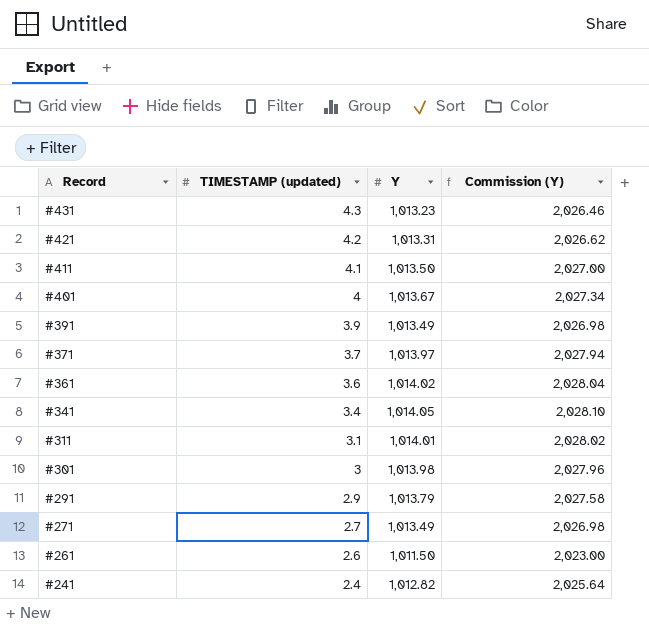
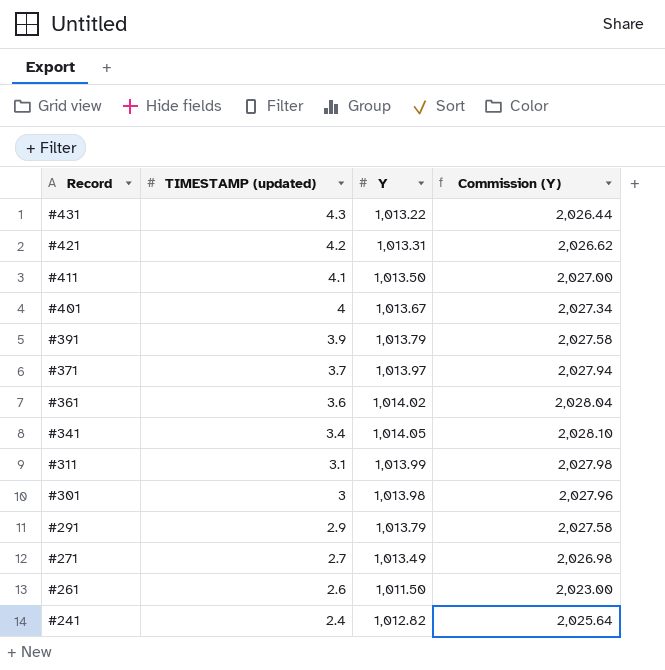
#431 | Y: 1,013.23 -> 1,013.22
#431 | Commission (Y): 2,026.46 -> 2,026.44
#391 | Y: 1,013.49 -> 1,013.79
#391 | Commission (Y): 2,026.98 -> 2,027.58
#311 | Y: 1,014.01 -> 1,013.99
#311 | Commission (Y): 2,028.02 -> 2,027.98

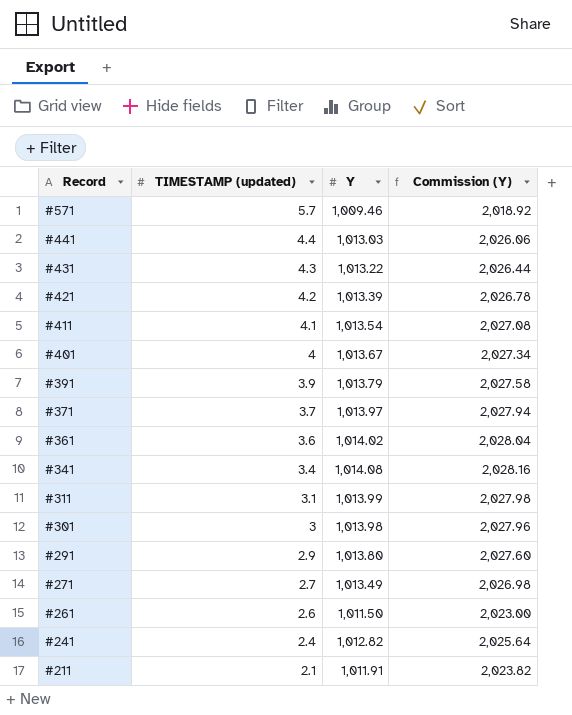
row #571: none -> 5.7 | 1,009.46 | 2,018.92
row #441: none -> 4.4 | 1,013.03 | 2,026.06
#421 | Y: 1,013.31 -> 1,013.39
#421 | Commission (Y): 2,026.62 -> 2,026.78
#411 | Y: 1,013.50 -> 1,013.54
#411 | Commission (Y): 2,027.00 -> 2,027.08
#341 | Y: 1,014.05 -> 1,014.08
#341 | Commission (Y): 2,028.10 -> 2,028.16
#291 | Y: 1,013.79 -> 1,013.80
#291 | Commission (Y): 2,027.58 -> 2,027.60
row #211: none -> 2.1 | 1,011.91 | 2,023.82

